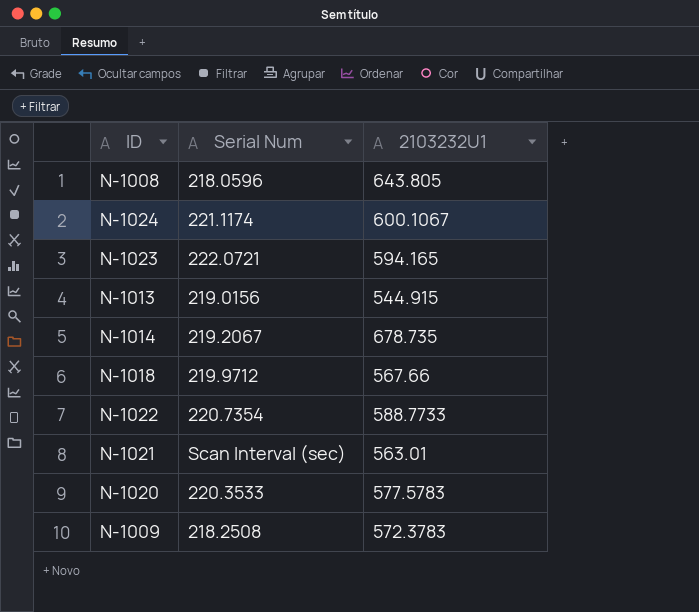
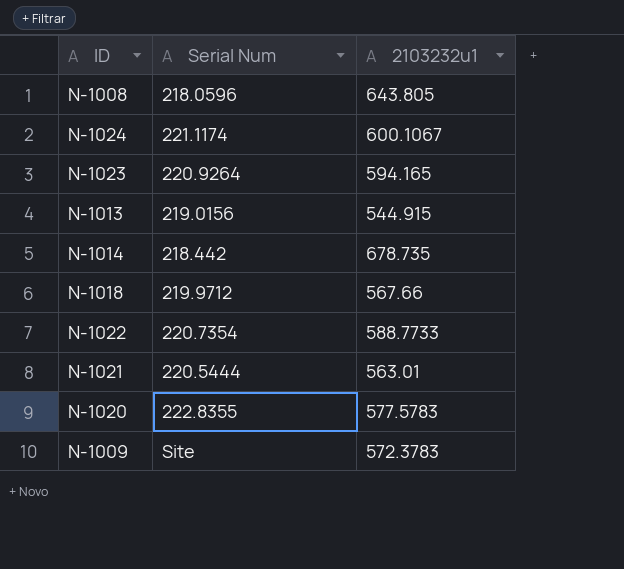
column name: 2103232U1 -> 2103232u1
N-1023 | Serial Num: 222.0721 -> 220.9264
N-1014 | Serial Num: 219.2067 -> 218.442
N-1021 | Serial Num: Scan Interval (sec) -> 220.5444
N-1020 | Serial Num: 220.3533 -> 222.8355
N-1009 | Serial Num: 218.2508 -> Site

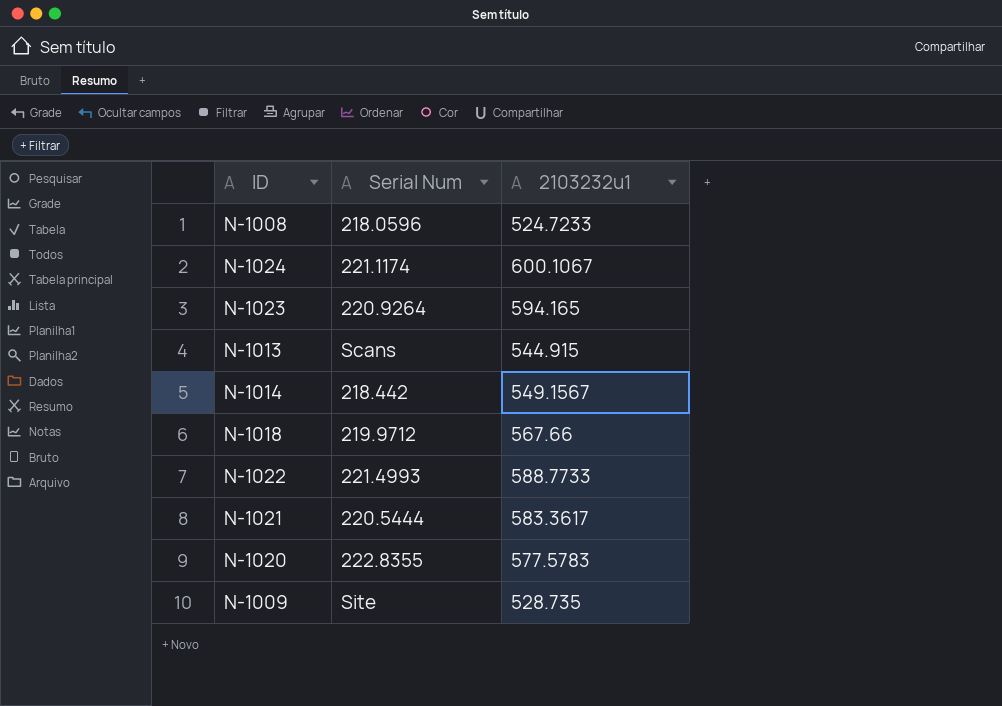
N-1008 | 2103232u1: 643.805 -> 524.7233
N-1013 | Serial Num: 219.0156 -> Scans
N-1014 | 2103232u1: 678.735 -> 549.1567
N-1022 | Serial Num: 220.7354 -> 221.4993
N-1021 | 2103232u1: 563.01 -> 583.3617
N-1009 | 2103232u1: 572.3783 -> 528.735

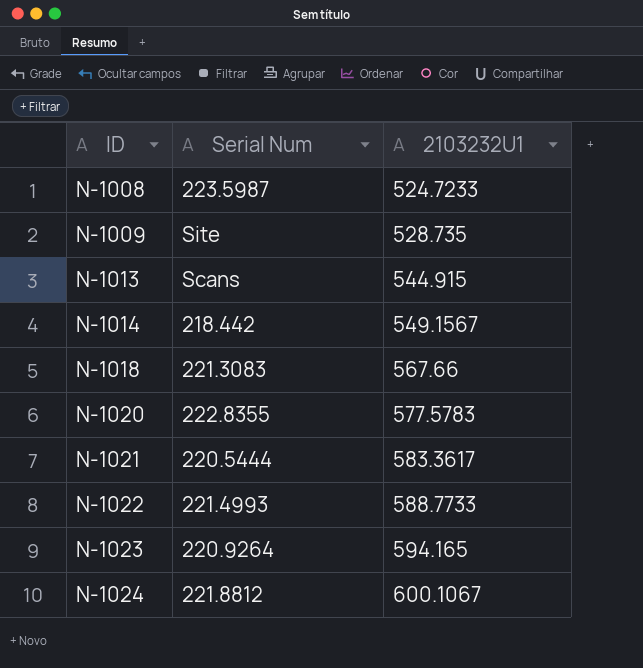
row order: none -> ID ascending
column name: 2103232u1 -> 2103232U1
N-1008 | Serial Num: 218.0596 -> 223.5987
N-1018 | Serial Num: 219.9712 -> 221.3083
N-1024 | Serial Num: 221.1174 -> 221.8812

